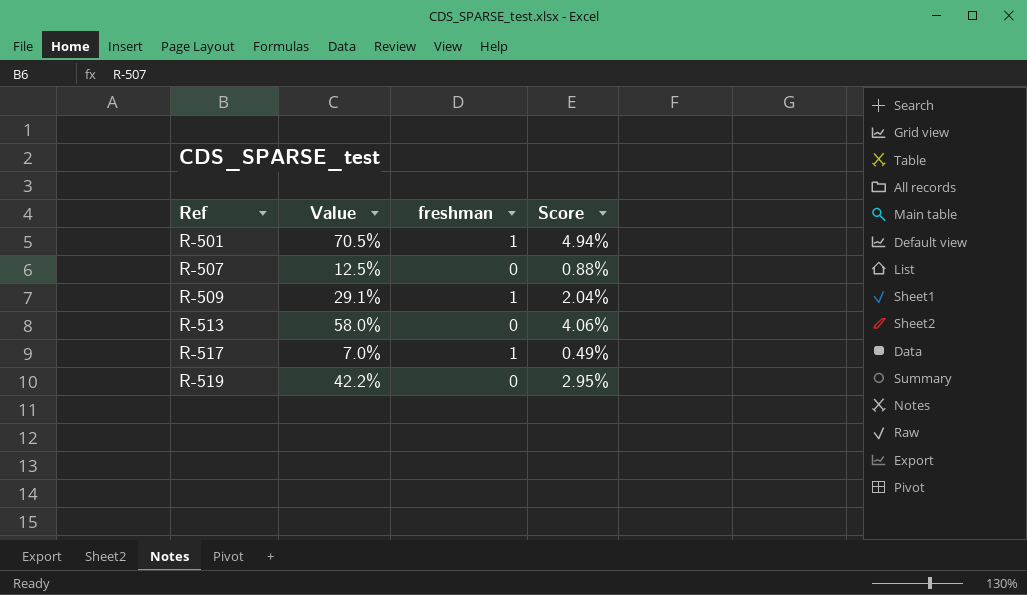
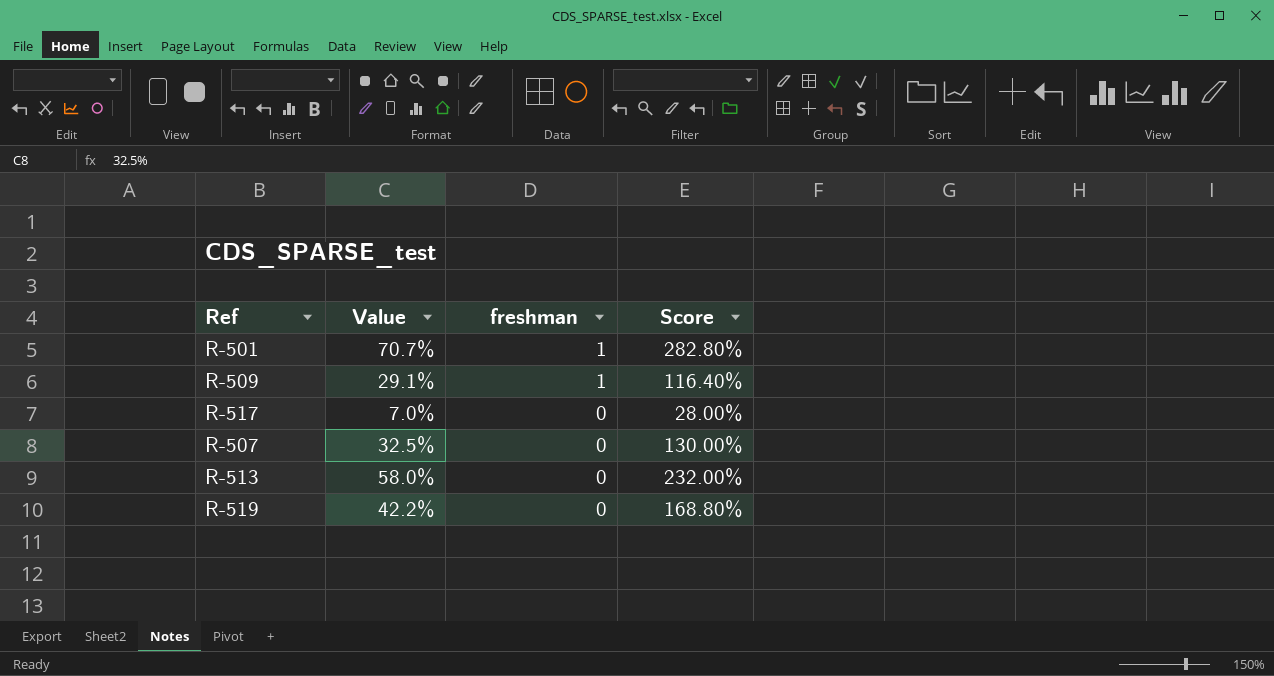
row order: Ref ascending -> freshman descending
column Score | formula: [Value] * 0.07 -> [Value] * 4
R-501 | Value: 70.5% -> 70.7%
R-517 | freshman: 1 -> 0
R-507 | Value: 12.5% -> 32.5%

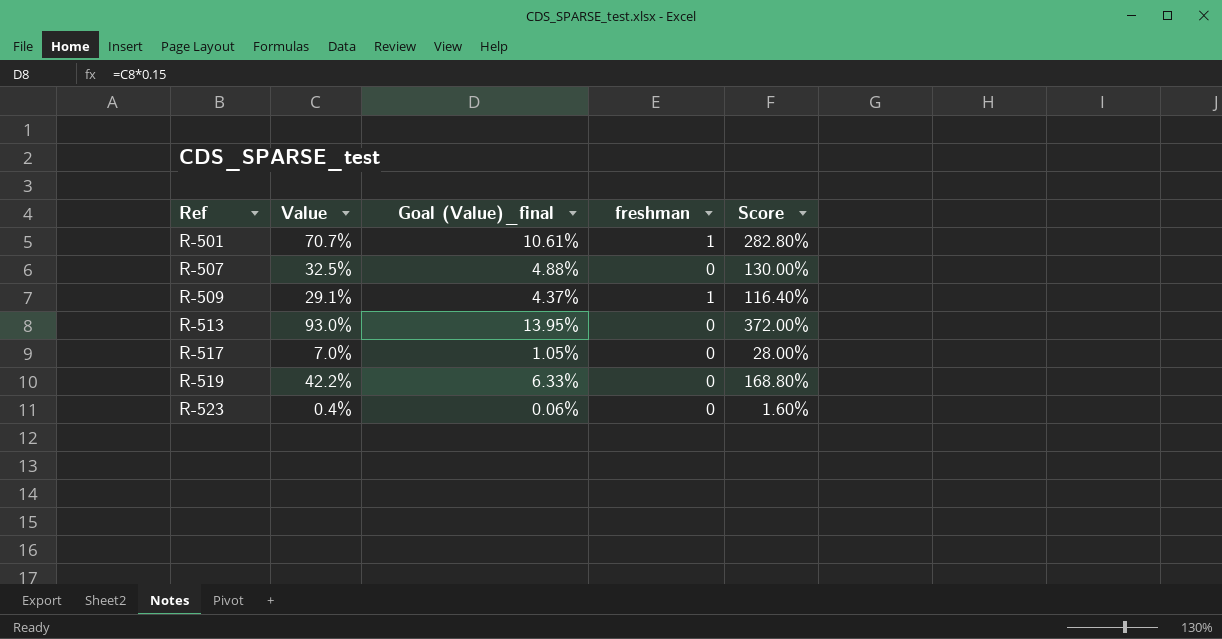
row order: freshman descending -> Ref ascending
column Goal (Value)_final | formula: none -> [Value] * 0.15
R-513 | Value: 58.0% -> 93.0%
R-513 | Score: 232.00% -> 372.00%
row R-523: none -> 0.4% | 0.06% | 0 | 1.60%

